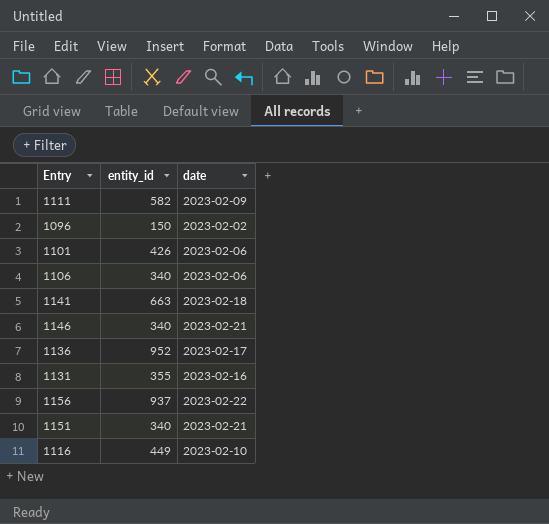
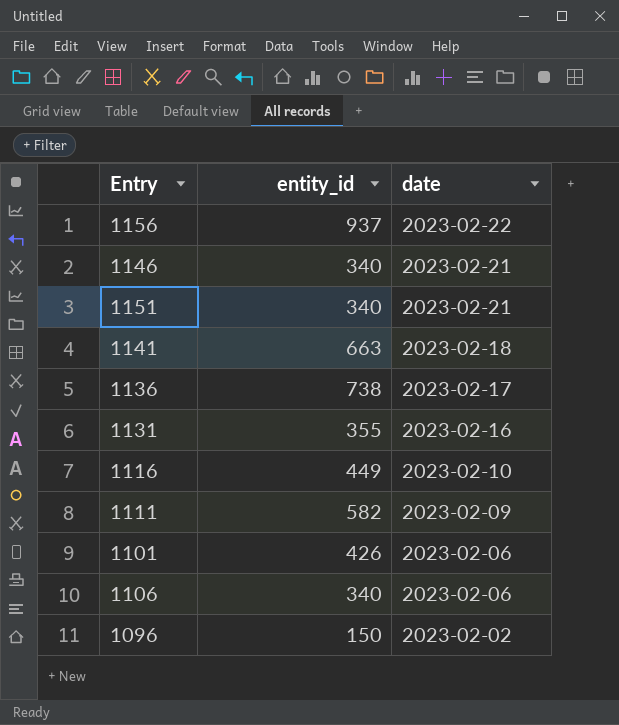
row order: none -> date descending
1136 | entity_id: 952 -> 738

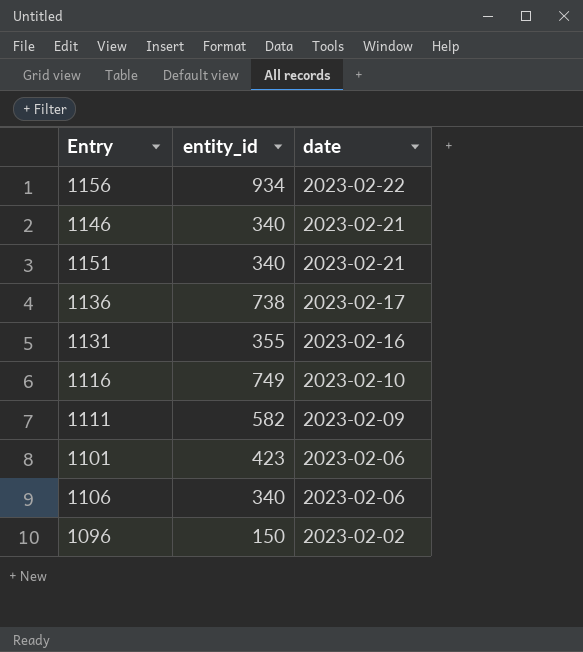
row 1141: 663 | 2023-02-18 -> none
1156 | entity_id: 937 -> 934
1116 | entity_id: 449 -> 749
1101 | entity_id: 426 -> 423

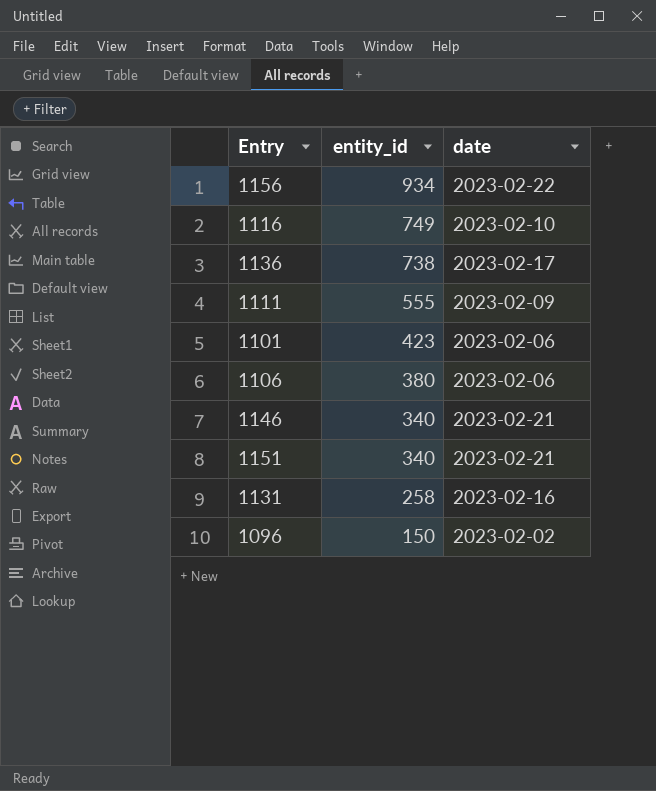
row order: date descending -> entity_id descending
1111 | entity_id: 582 -> 555
1106 | entity_id: 340 -> 380
1131 | entity_id: 355 -> 258

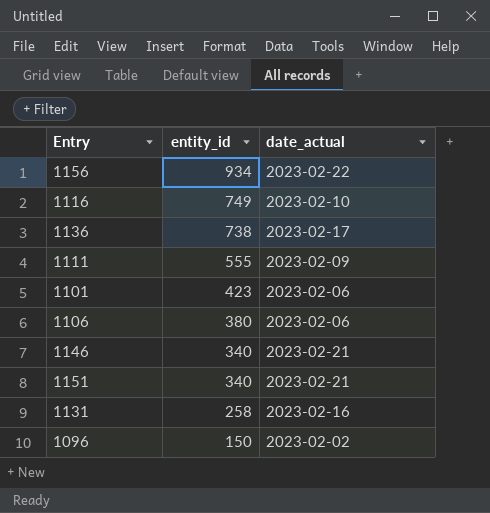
column name: date -> date_actual

